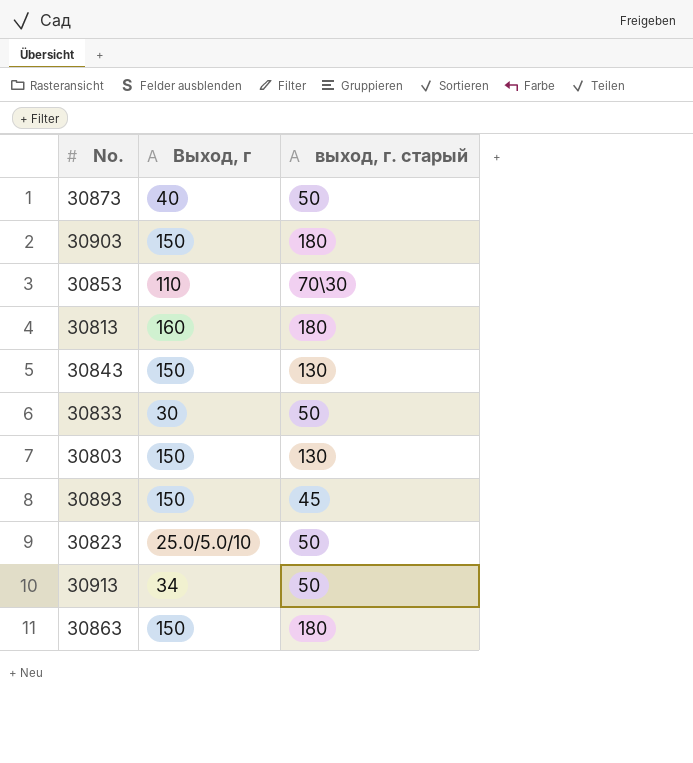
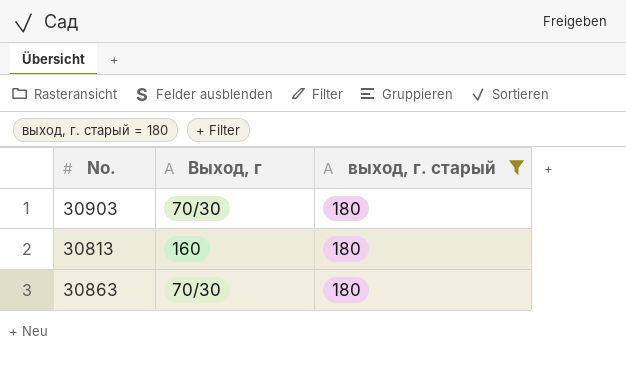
filter: none -> выход, г. старый = 180
30903 | Выход, г: 150 -> 70/30
30863 | Выход, г: 150 -> 70/30

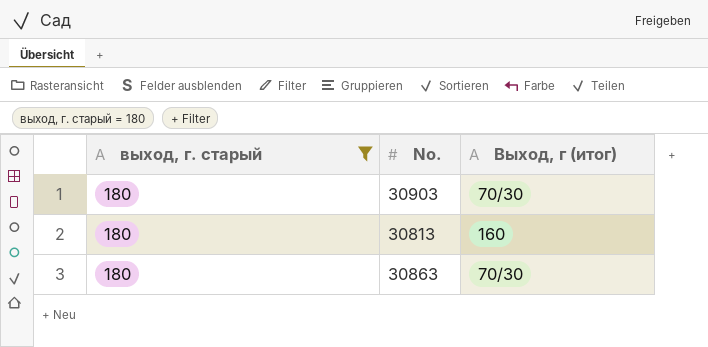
column выход, г. старый | position: 3 -> 1
column name: Выход, г -> Выход, г (итог)

